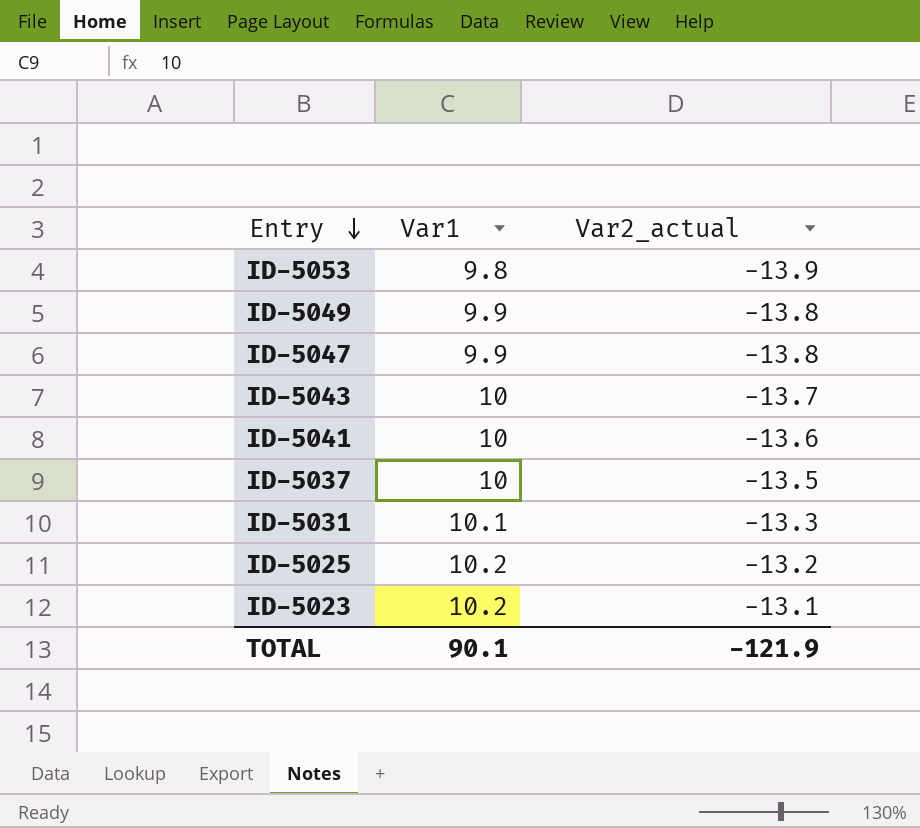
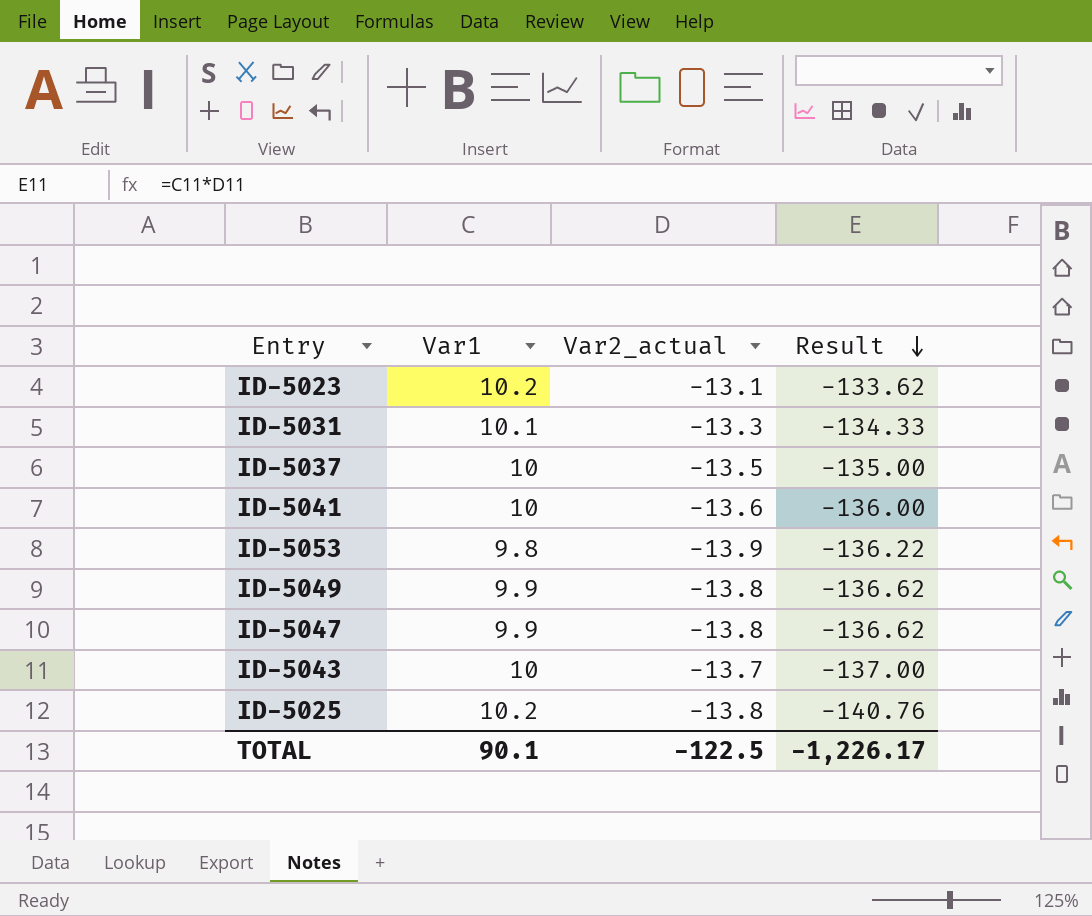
row order: Entry descending -> Result descending
column Result | formula: none -> [Var1] * [Var2_actual]
ID-5025 | Var2_actual: -13.2 -> -13.8
TOTAL | Var2_actual: -121.9 -> -122.5

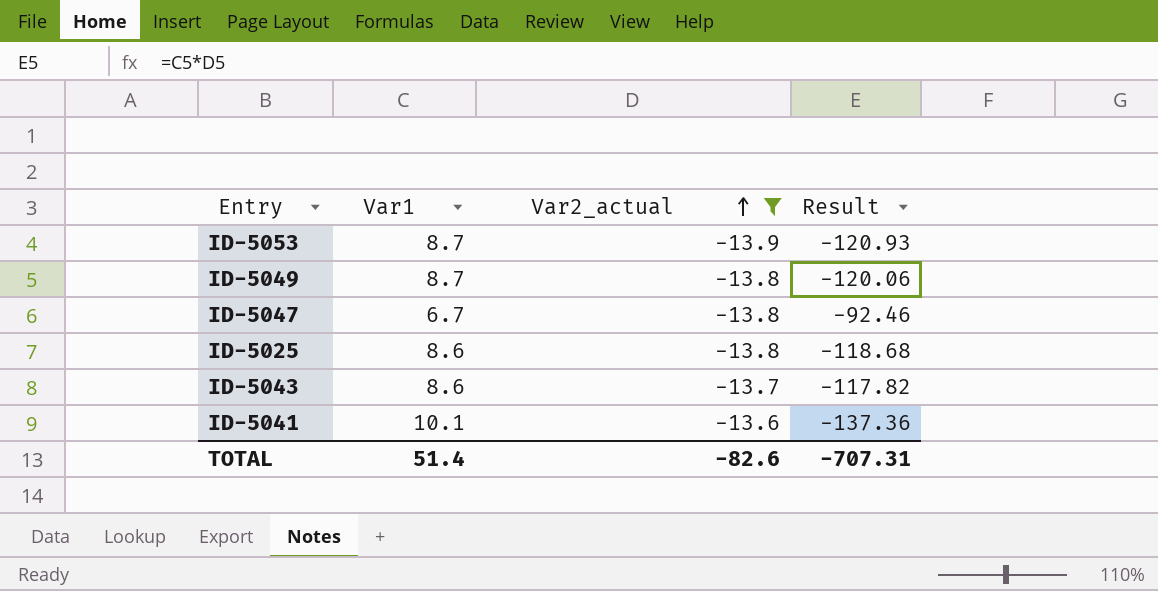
filter: none -> Var2_actual <= -13.6
row order: Result descending -> Var2_actual ascending
ID-5053 | Var1: 9.8 -> 8.7
ID-5053 | Result: -136.22 -> -120.93
ID-5049 | Var1: 9.9 -> 8.7
ID-5049 | Result: -136.62 -> -120.06
ID-5047 | Var1: 9.9 -> 6.7
ID-5047 | Result: -136.62 -> -92.46
ID-5025 | Var1: 10.2 -> 8.6
ID-5025 | Result: -140.76 -> -118.68
ID-5043 | Var1: 10 -> 8.6
ID-5043 | Result: -137.00 -> -117.82
ID-5041 | Var1: 10 -> 10.1
ID-5041 | Result: -136.00 -> -137.36
TOTAL | Var1: 90.1 -> 51.4
TOTAL | Var2_actual: -122.5 -> -82.6
TOTAL | Result: -1,226.17 -> -707.31

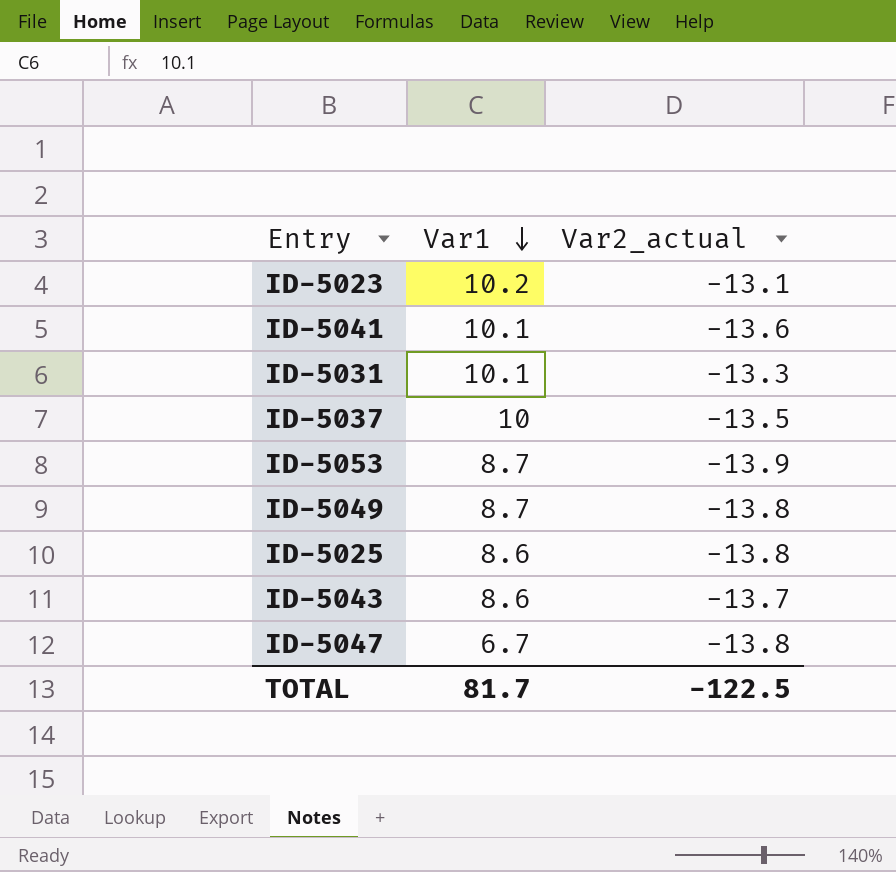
filter: Var2_actual <= -13.6 -> none
row order: Var2_actual ascending -> Var1 descending
column Result | formula: [Var1] * [Var2_actual] -> none
TOTAL | Var1: 51.4 -> 81.7
TOTAL | Var2_actual: -82.6 -> -122.5

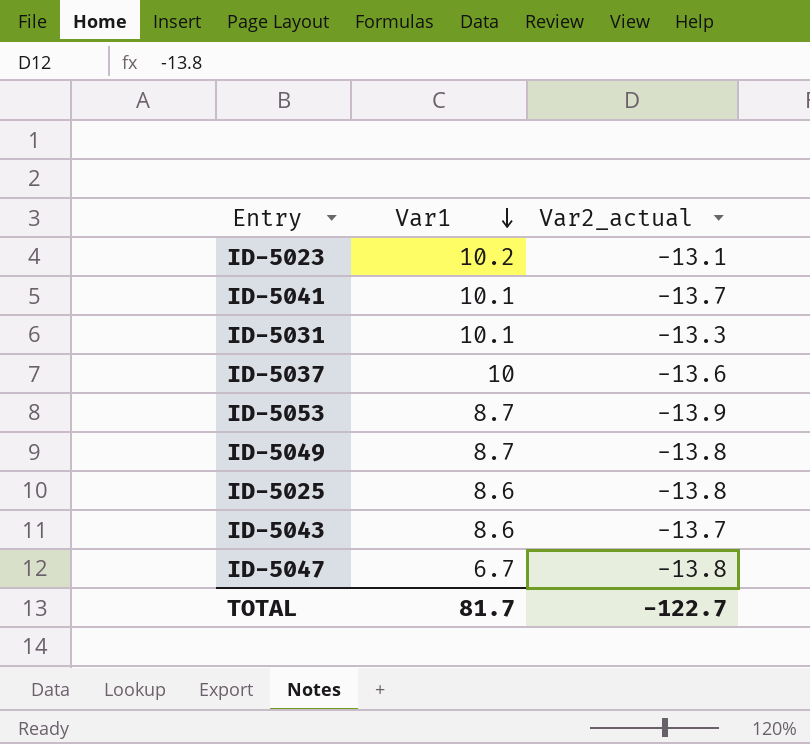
ID-5041 | Var2_actual: -13.6 -> -13.7
ID-5037 | Var2_actual: -13.5 -> -13.6
TOTAL | Var2_actual: -122.5 -> -122.7

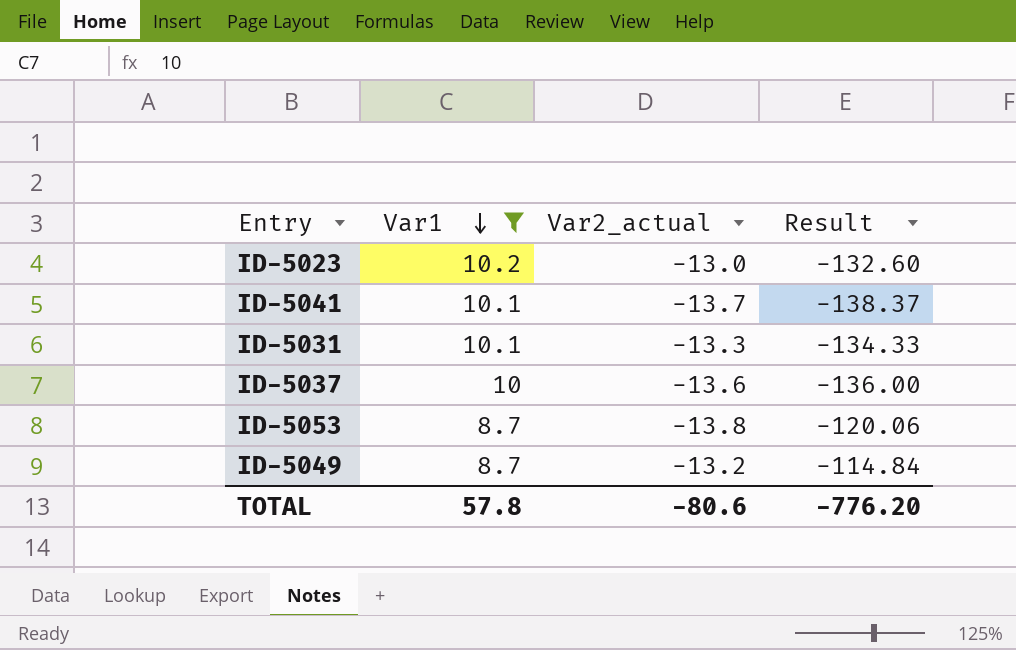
filter: none -> Var1 >= 8.7
column Result | formula: none -> [Var1] * [Var2_actual]
ID-5023 | Var2_actual: -13.1 -> -13.0
ID-5053 | Var2_actual: -13.9 -> -13.8
ID-5049 | Var2_actual: -13.8 -> -13.2
TOTAL | Var1: 81.7 -> 57.8
TOTAL | Var2_actual: -122.7 -> -80.6

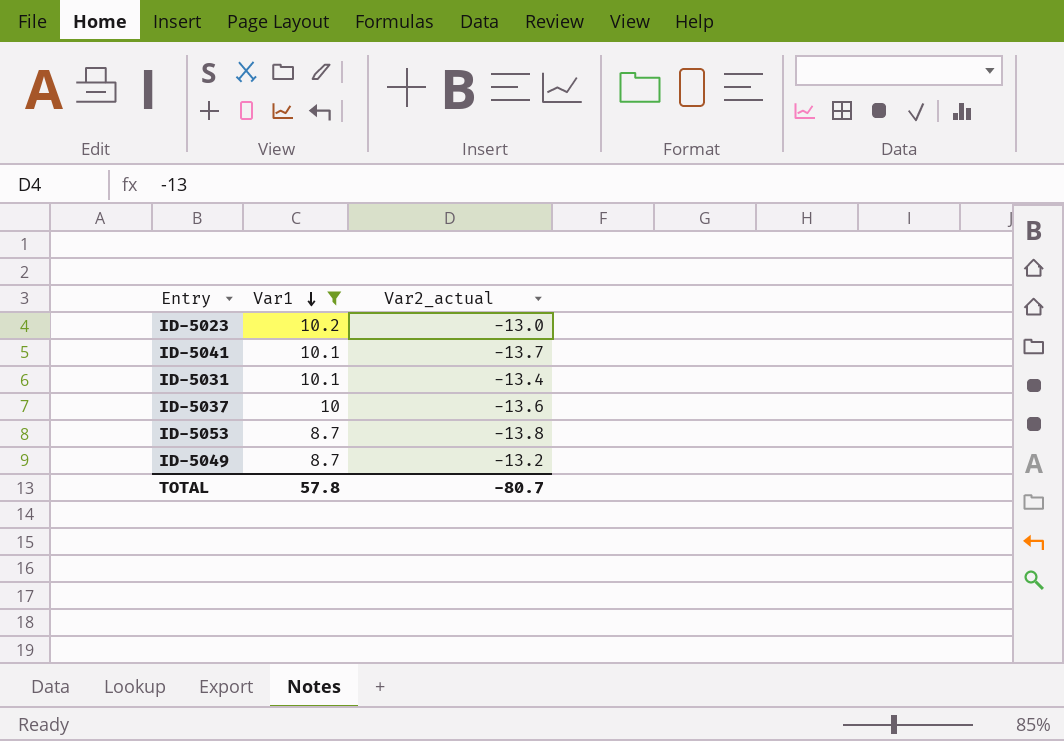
column Result | formula: [Var1] * [Var2_actual] -> none
ID-5031 | Var2_actual: -13.3 -> -13.4
TOTAL | Var2_actual: -80.6 -> -80.7

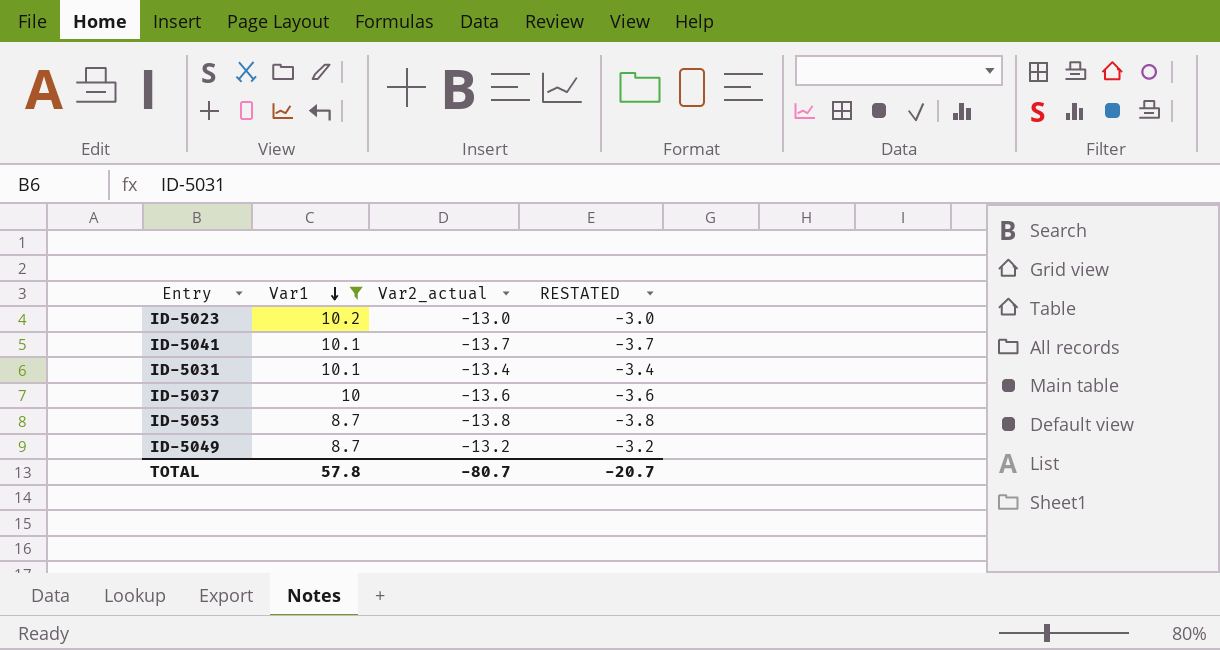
column RESTATED | formula: none -> [Var2_actual] + 10

